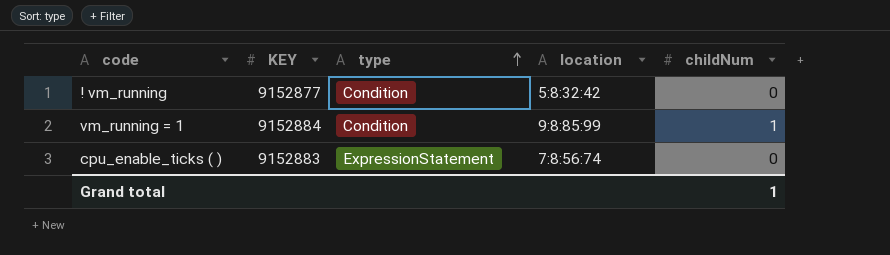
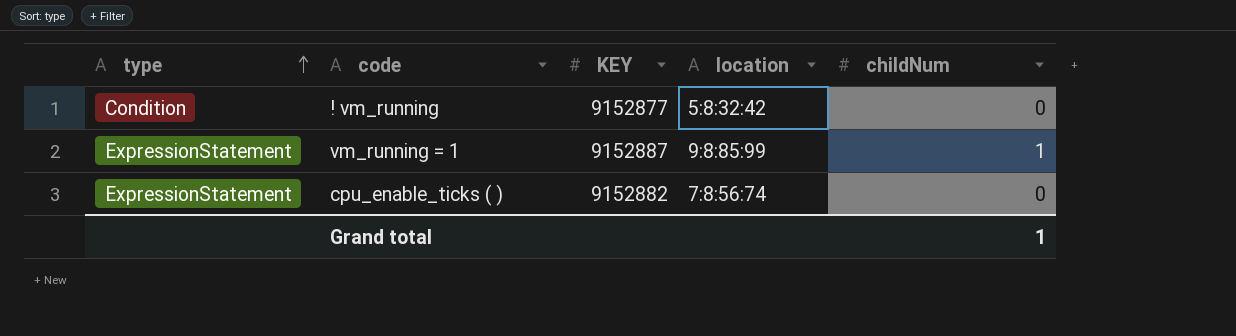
column type | position: 3 -> 1
vm_running = 1 | type: Condition -> ExpressionStatement
vm_running = 1 | KEY: 9152884 -> 9152887
cpu_enable_ticks ( ) | KEY: 9152883 -> 9152882

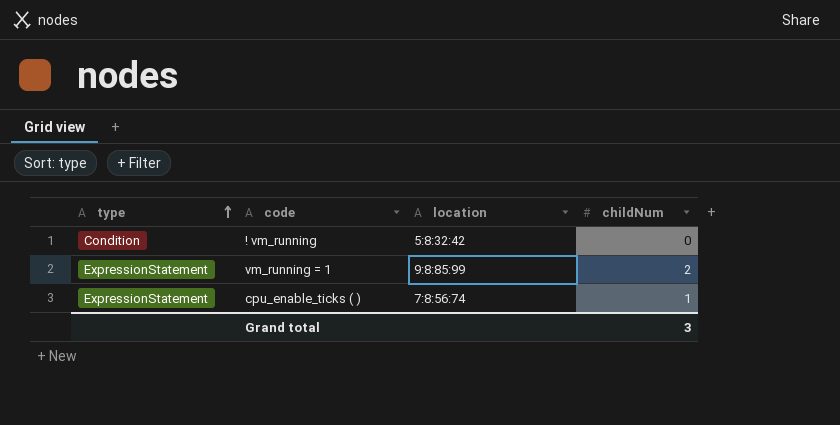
column KEY | position: 3 -> none
vm_running = 1 | childNum: 1 -> 2
cpu_enable_ticks ( ) | childNum: 0 -> 1
Grand total | childNum: 1 -> 3

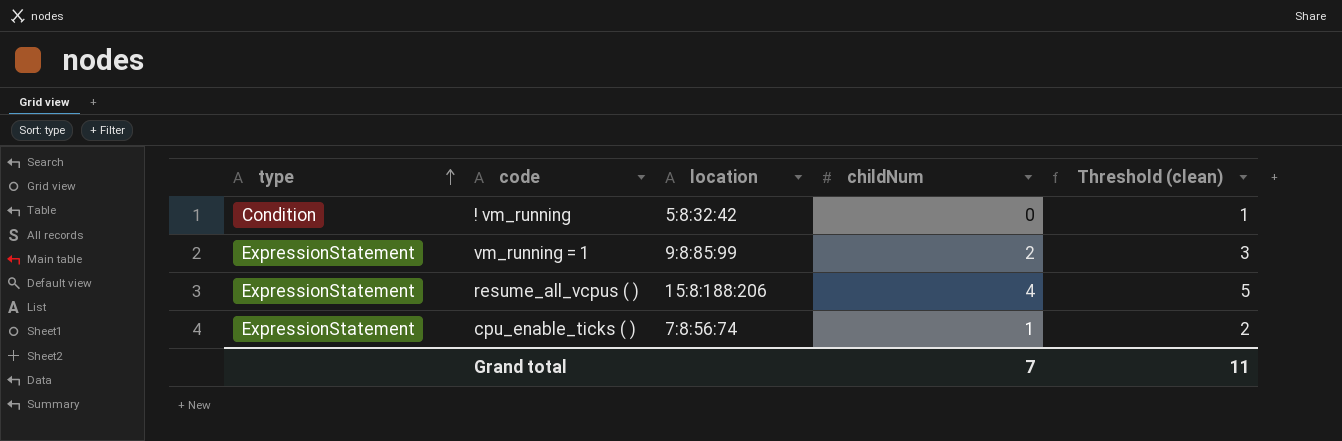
column Threshold (clean) | formula: none -> [childNum] + 1
row resume_all_vcpus ( ): none -> ExpressionStatement | 15:8:188:206 | 4 | 5
Grand total | childNum: 3 -> 7

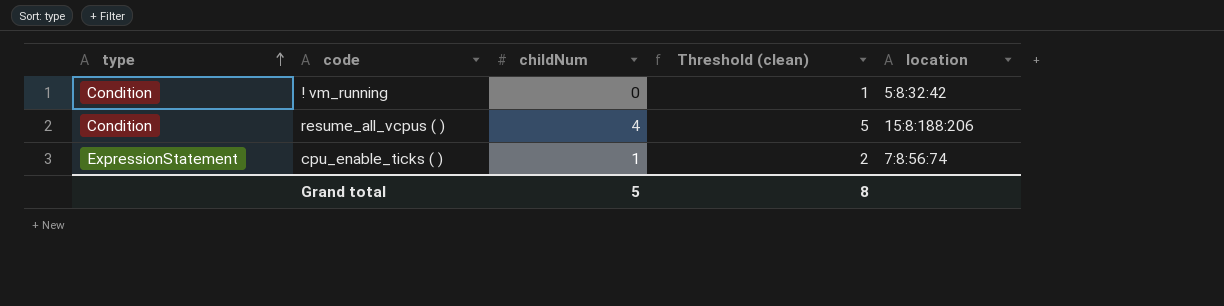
column location | position: 3 -> 5
row vm_running = 1: ExpressionStatement | 9:8:85:99 | 2 | 3 -> none
resume_all_vcpus ( ) | type: ExpressionStatement -> Condition
Grand total | childNum: 7 -> 5
Grand total | Threshold (clean): 11 -> 8

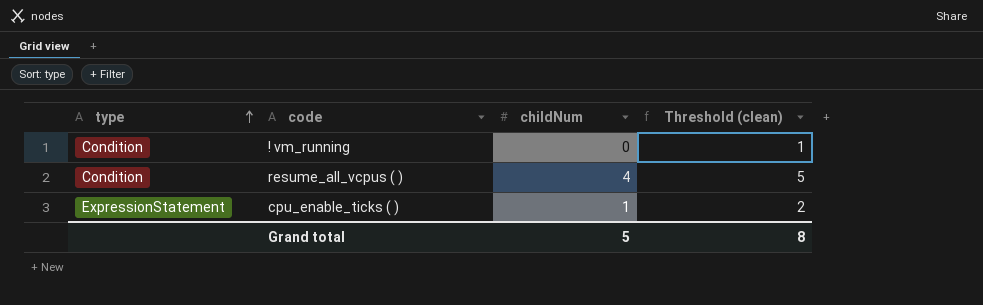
column location | position: 5 -> none

